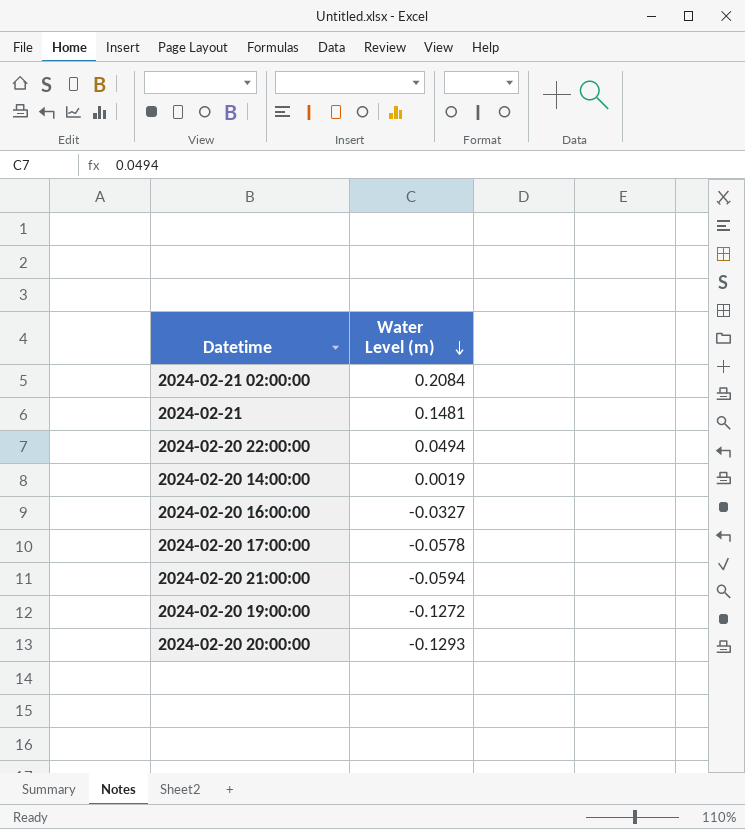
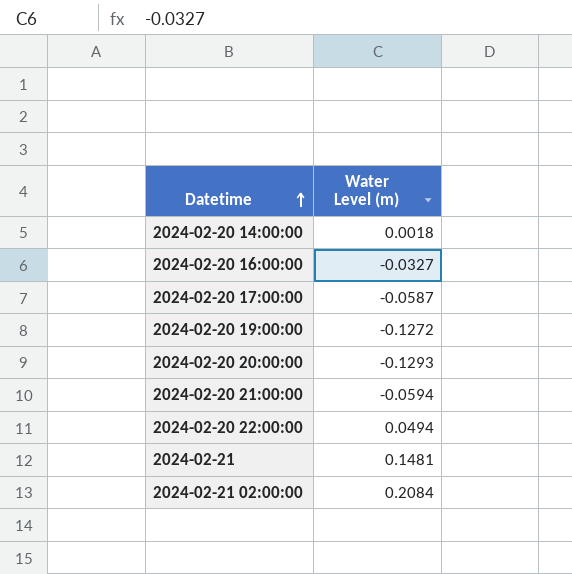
row order: Water Level (m) descending -> Datetime ascending
2024-02-20 14:00:00 | Water Level (m): 0.0019 -> 0.0018
2024-02-20 17:00:00 | Water Level (m): -0.0578 -> -0.0587

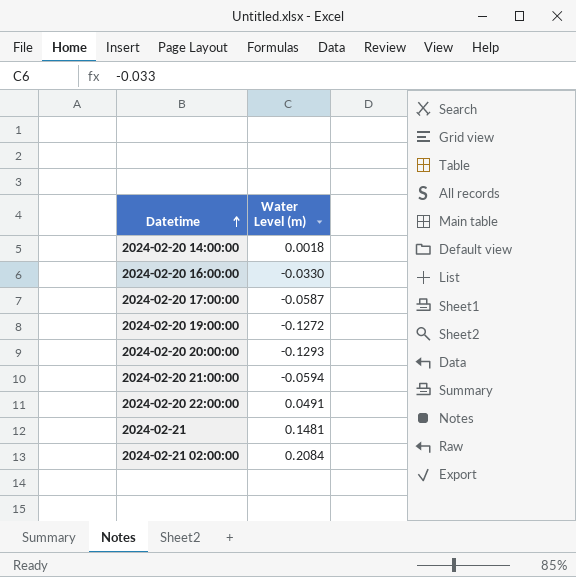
2024-02-20 16:00:00 | Water Level (m): -0.0327 -> -0.0330
2024-02-20 22:00:00 | Water Level (m): 0.0494 -> 0.0491

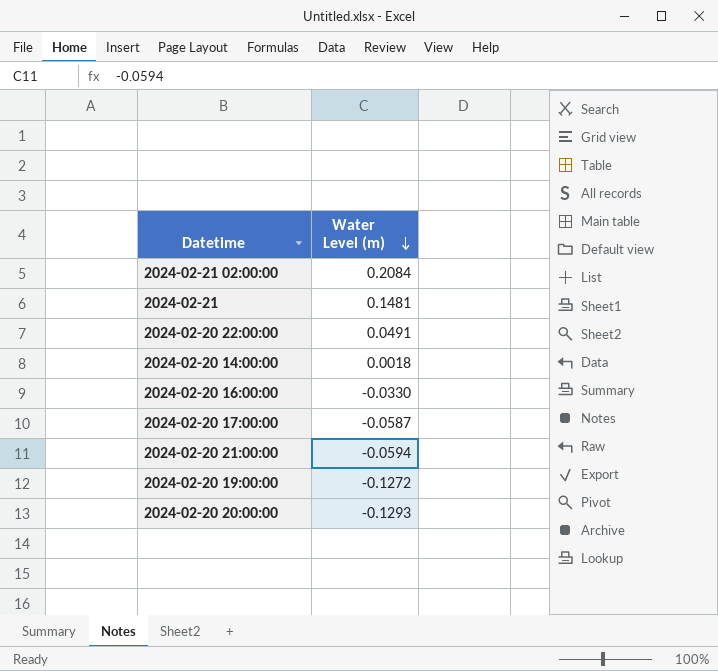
row order: Datetime ascending -> Water Level (m) descending

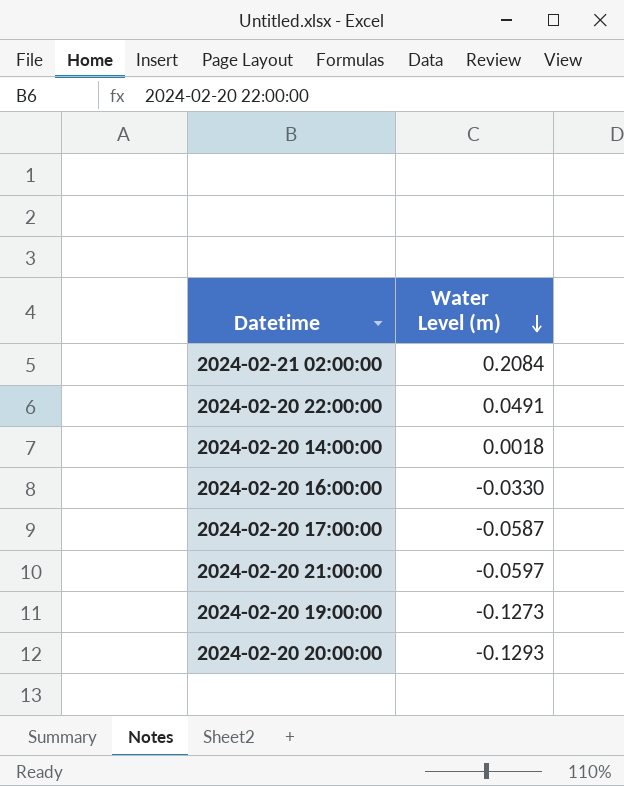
row 2024-02-21: 0.1481 -> none
2024-02-20 21:00:00 | Water Level (m): -0.0594 -> -0.0597
2024-02-20 19:00:00 | Water Level (m): -0.1272 -> -0.1273

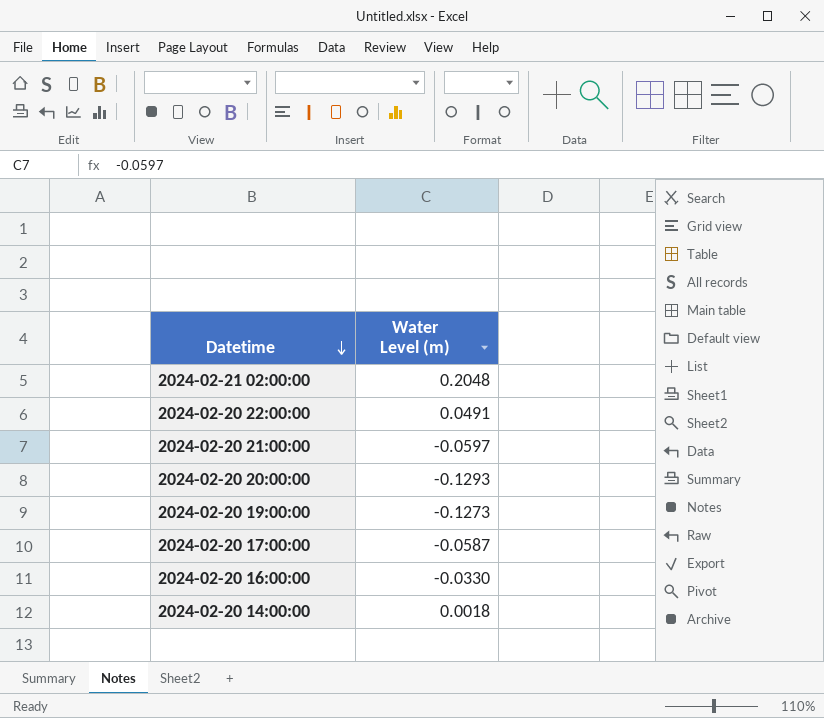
row order: Water Level (m) descending -> Datetime descending
2024-02-21 02:00:00 | Water Level (m): 0.2084 -> 0.2048

